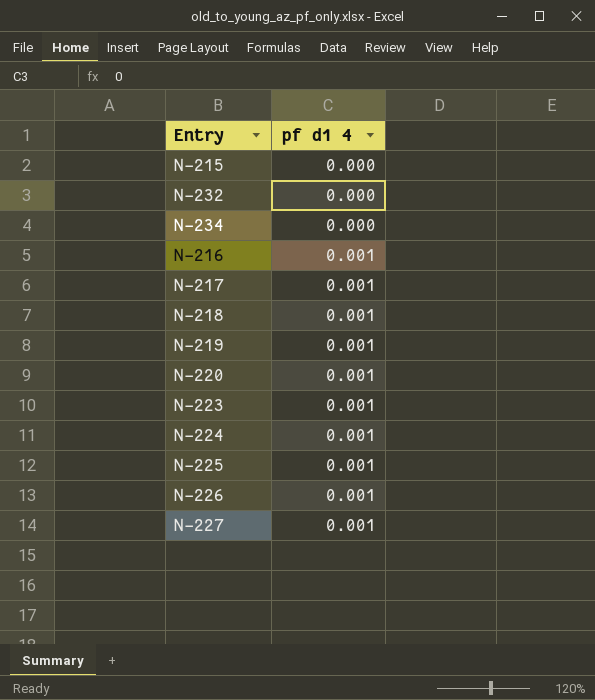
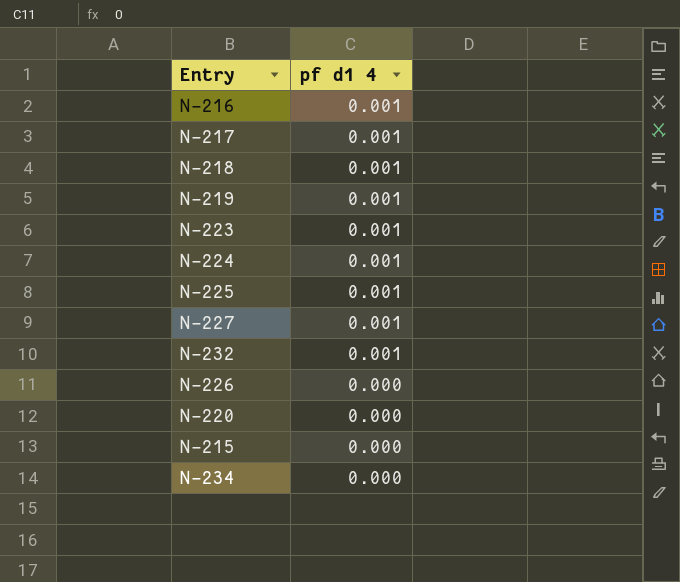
row order: pf d1 4 ascending -> pf d1 4 descending
N-232 | pf d1 4: 0.000 -> 0.001
N-226 | pf d1 4: 0.001 -> 0.000
N-220 | pf d1 4: 0.001 -> 0.000

